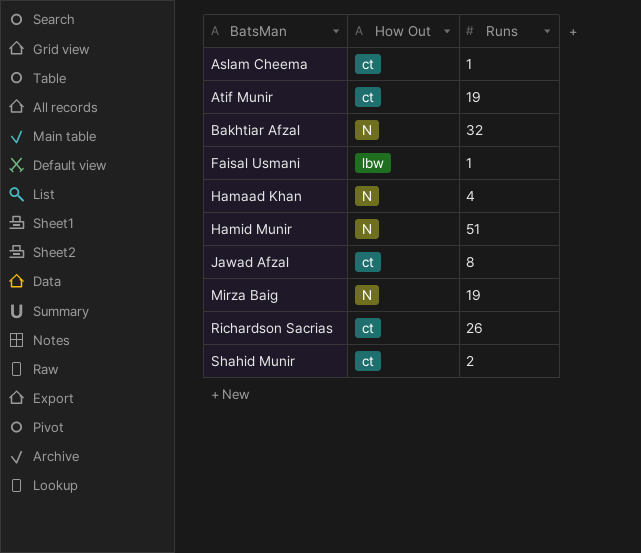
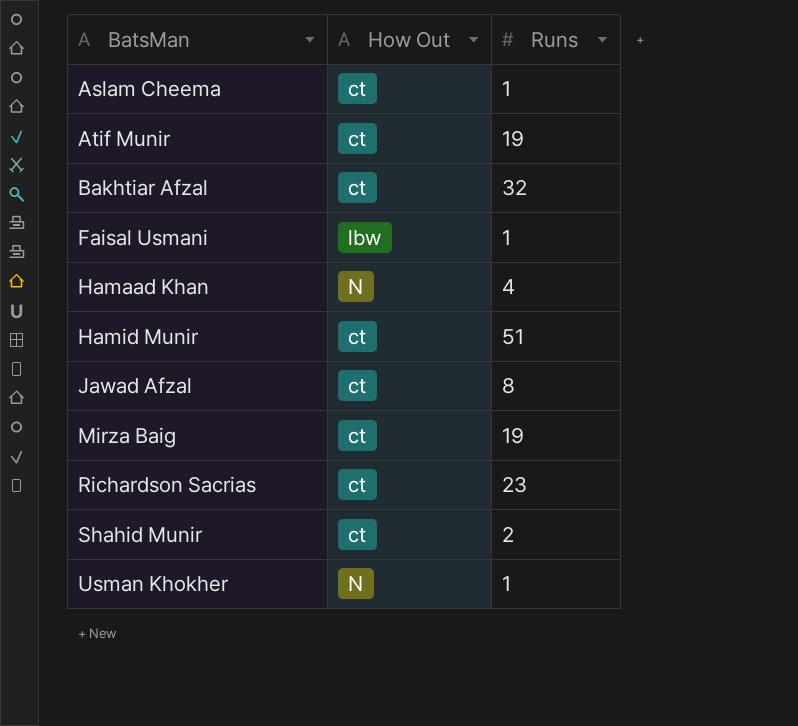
Bakhtiar Afzal | How Out: N -> ct
Hamid Munir | How Out: N -> ct
Mirza Baig | How Out: N -> ct
Richardson Sacrias | Runs: 26 -> 23
row Usman Khokher: none -> N | 1

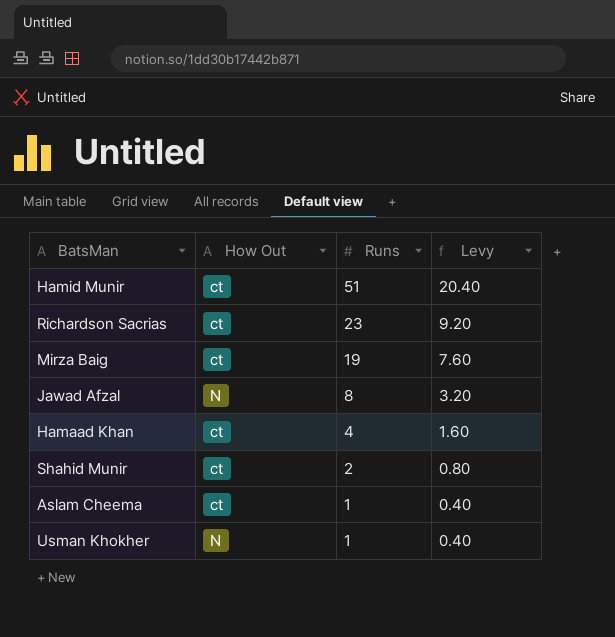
row order: BatsMan ascending -> Runs descending
column Levy | formula: none -> [Runs] * 0.4
row Atif Munir: ct | 19 -> none
row Bakhtiar Afzal: ct | 32 -> none
row Faisal Usmani: lbw | 1 -> none
Jawad Afzal | How Out: ct -> N
Hamaad Khan | How Out: N -> ct

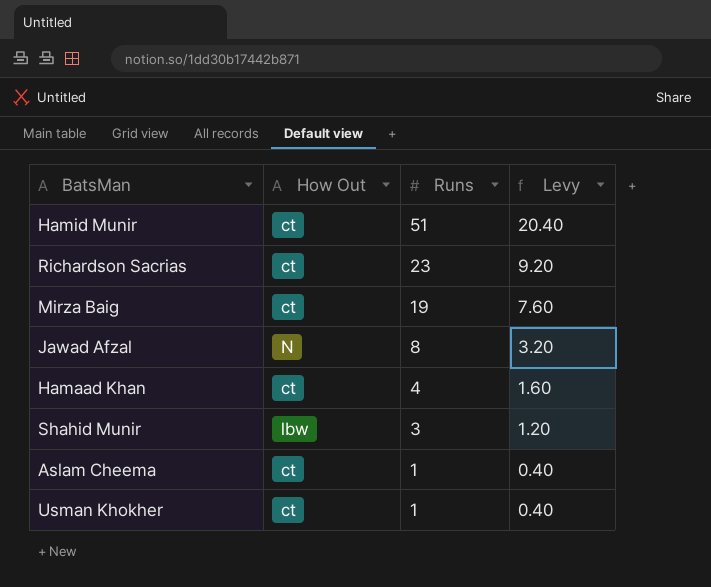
Shahid Munir | How Out: ct -> lbw
Shahid Munir | Runs: 2 -> 3
Shahid Munir | Levy: 0.80 -> 1.20
Usman Khokher | How Out: N -> ct

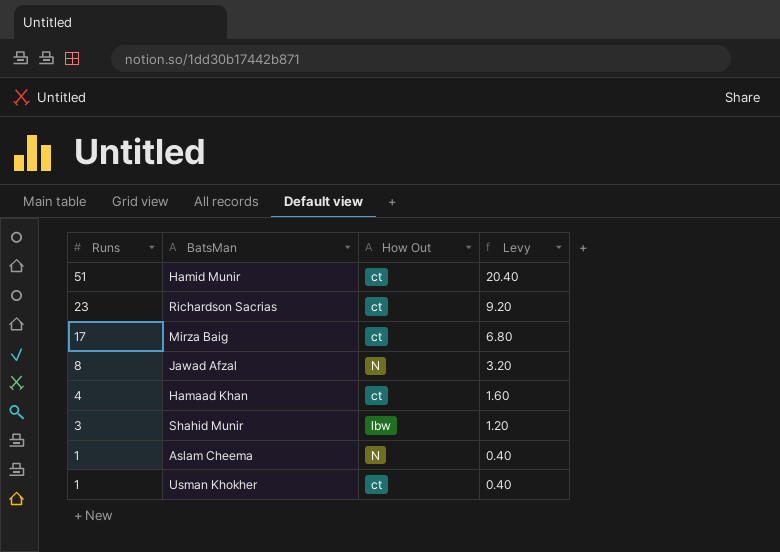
column Runs | position: 3 -> 1
Mirza Baig | Runs: 19 -> 17
Mirza Baig | Levy: 7.60 -> 6.80
Aslam Cheema | How Out: ct -> N

